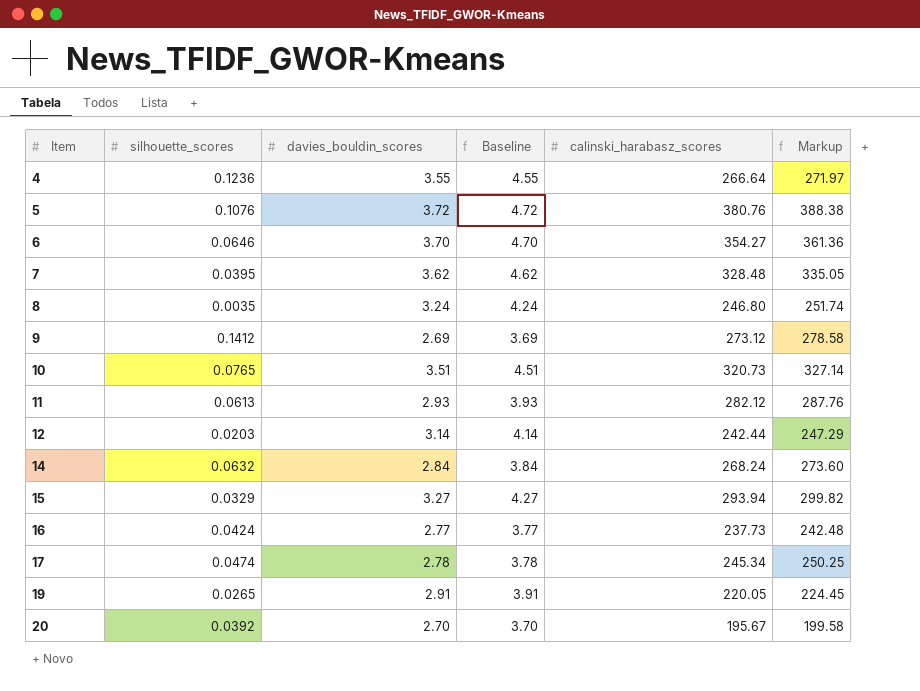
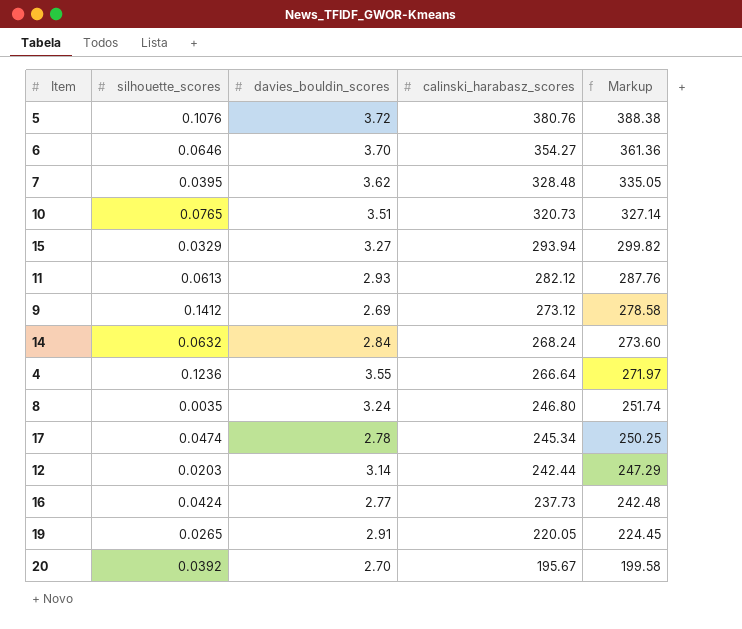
row order: Item ascending -> calinski_harabasz_scores descending
column Baseline | formula: [davies_bouldin_scores] + 1 -> none

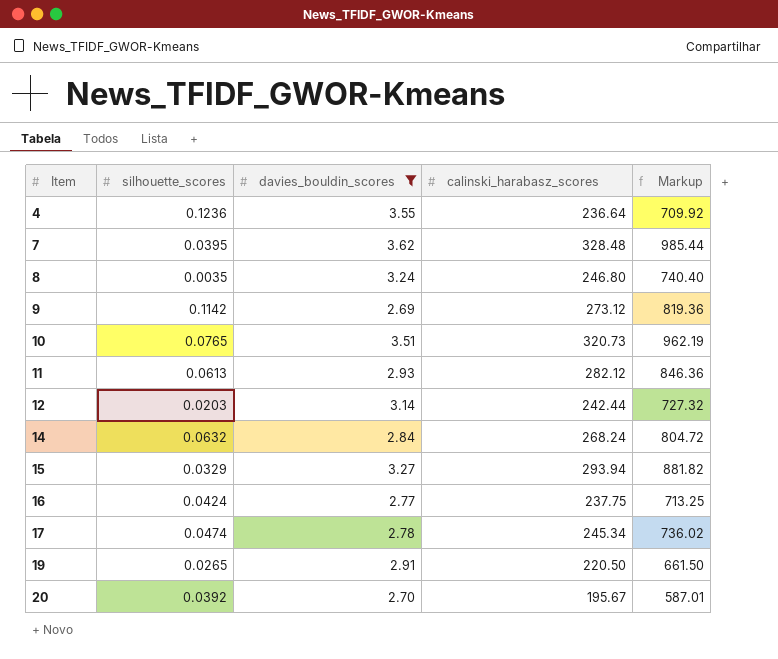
filter: none -> davies_bouldin_scores <= 3.62
row order: calinski_harabasz_scores descending -> Item ascending
column Markup | formula: [calinski_harabasz_scores] * 1.02 -> [calinski_harabasz_scores] * 3
4 | calinski_harabasz_scores: 266.64 -> 236.64
9 | silhouette_scores: 0.1412 -> 0.1142
16 | calinski_harabasz_scores: 237.73 -> 237.75
19 | calinski_harabasz_scores: 220.05 -> 220.50

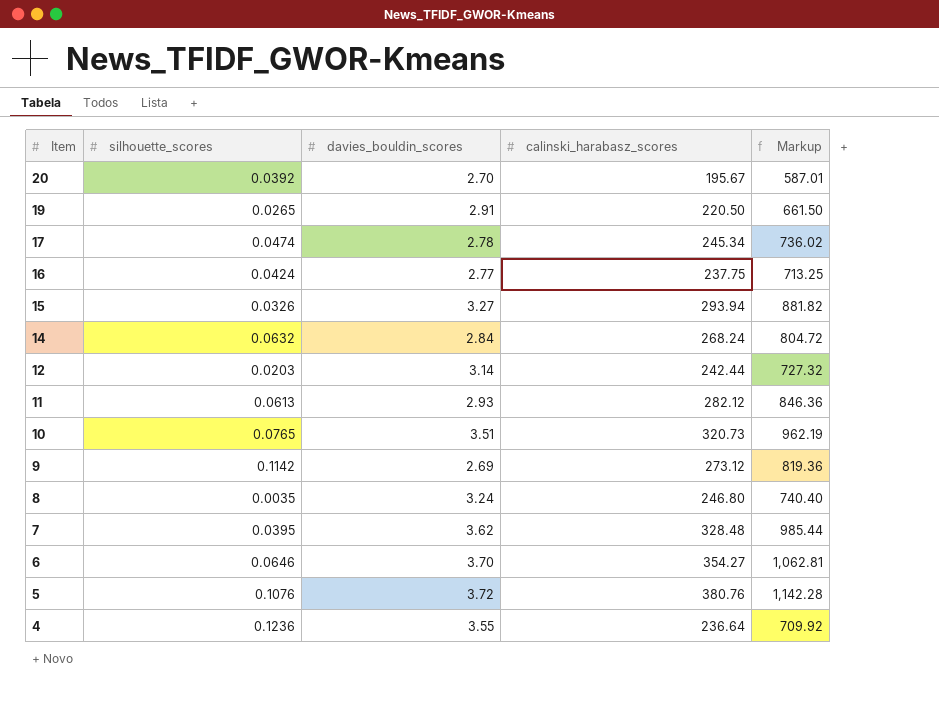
filter: davies_bouldin_scores <= 3.62 -> none
row order: Item ascending -> Item descending
15 | silhouette_scores: 0.0329 -> 0.0326

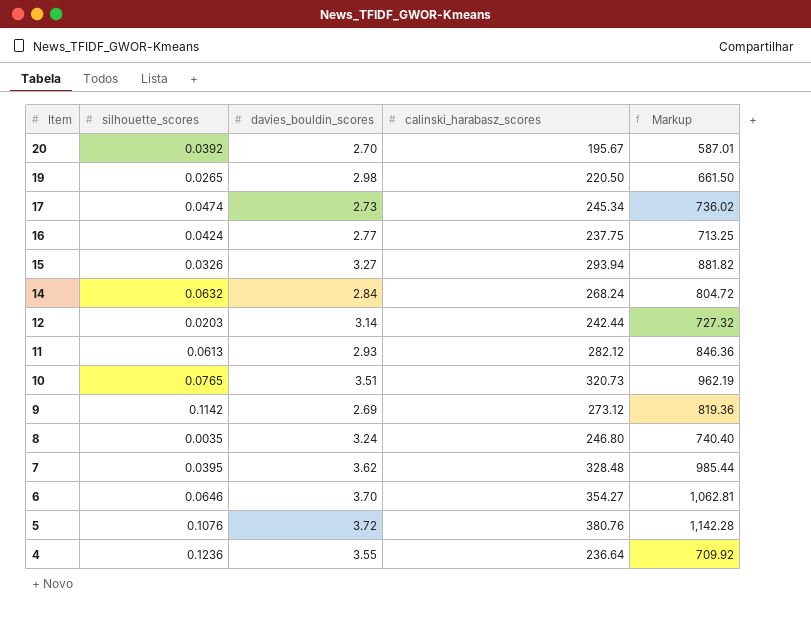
19 | davies_bouldin_scores: 2.91 -> 2.98
17 | davies_bouldin_scores: 2.78 -> 2.73

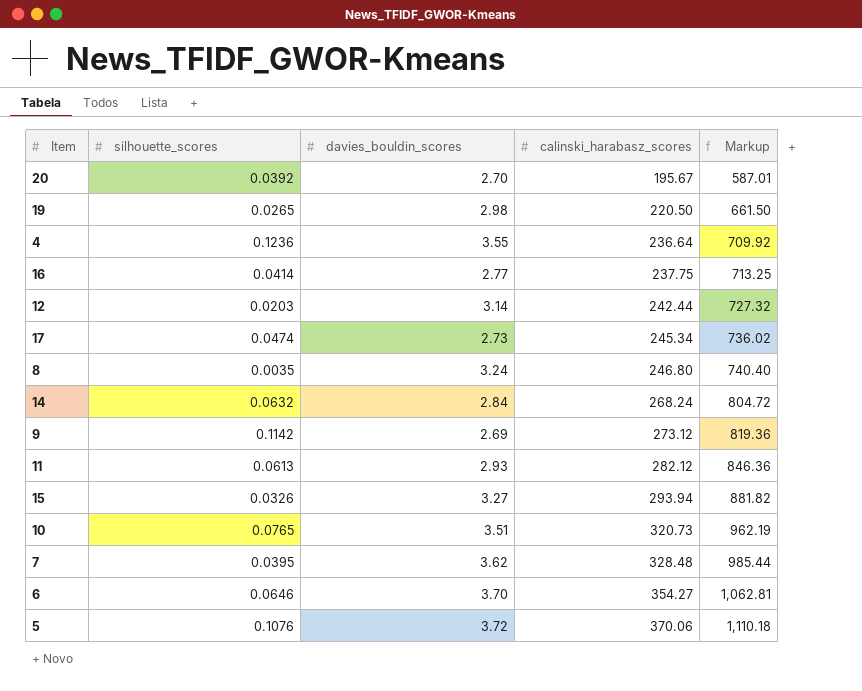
row order: Item descending -> calinski_harabasz_scores ascending
16 | silhouette_scores: 0.0424 -> 0.0414
5 | calinski_harabasz_scores: 380.76 -> 370.06
5 | Markup: 1,142.28 -> 1,110.18

